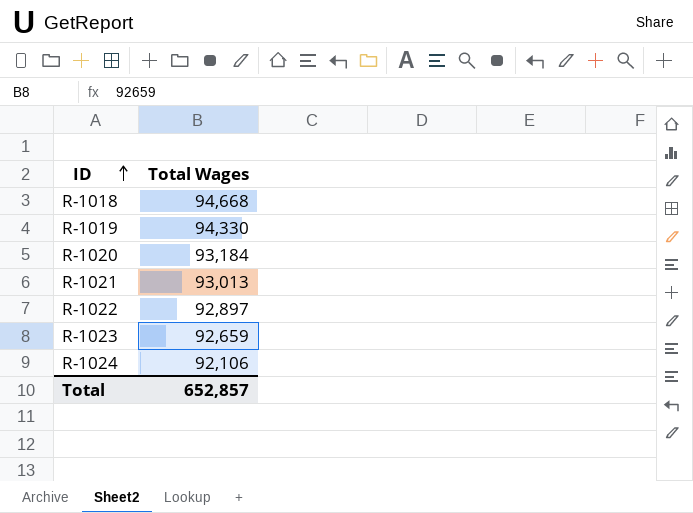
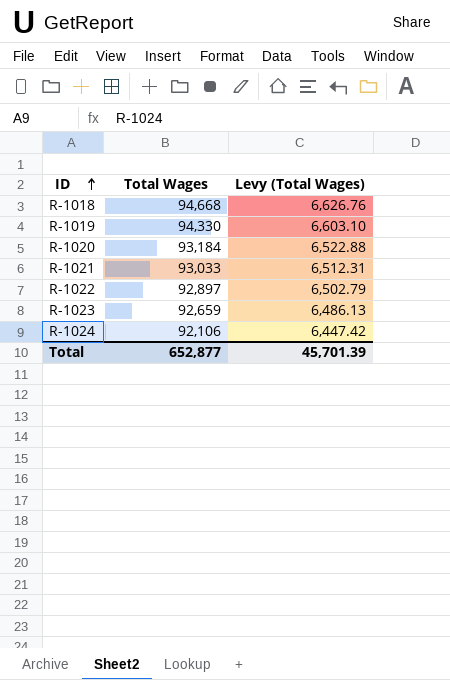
column Levy (Total Wages) | formula: none -> [Total Wages] * 0.07
R-1021 | Total Wages: 93,013 -> 93,033
Total | Total Wages: 652,857 -> 652,877

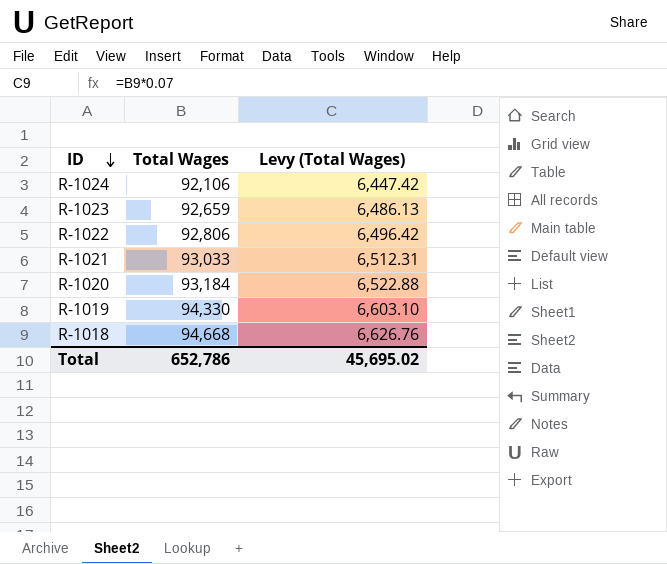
row order: ID ascending -> ID descending
R-1022 | Total Wages: 92,897 -> 92,806
R-1022 | Levy (Total Wages): 6,502.79 -> 6,496.42
Total | Total Wages: 652,877 -> 652,786
Total | Levy (Total Wages): 45,701.39 -> 45,695.02

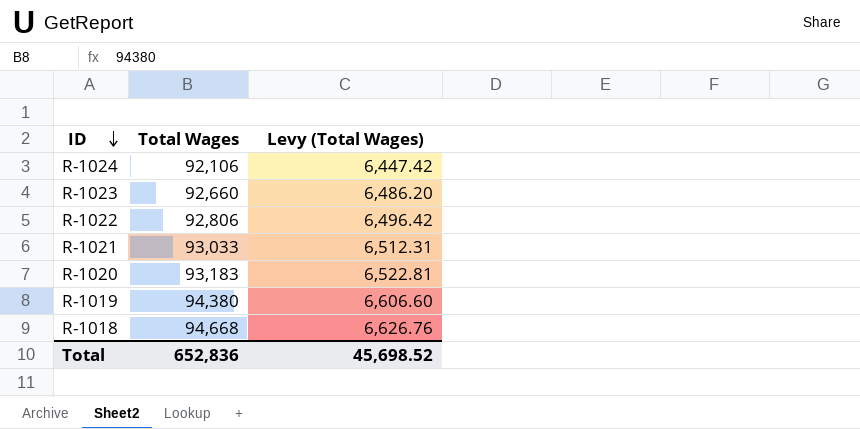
R-1023 | Total Wages: 92,659 -> 92,660
R-1023 | Levy (Total Wages): 6,486.13 -> 6,486.20
R-1020 | Total Wages: 93,184 -> 93,183
R-1020 | Levy (Total Wages): 6,522.88 -> 6,522.81
R-1019 | Total Wages: 94,330 -> 94,380
R-1019 | Levy (Total Wages): 6,603.10 -> 6,606.60
Total | Total Wages: 652,786 -> 652,836
Total | Levy (Total Wages): 45,695.02 -> 45,698.52

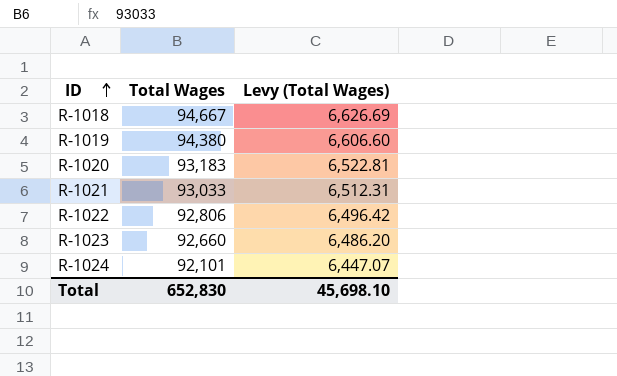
row order: ID descending -> ID ascending
R-1018 | Total Wages: 94,668 -> 94,667
R-1018 | Levy (Total Wages): 6,626.76 -> 6,626.69
R-1024 | Total Wages: 92,106 -> 92,101
R-1024 | Levy (Total Wages): 6,447.42 -> 6,447.07
Total | Total Wages: 652,836 -> 652,830
Total | Levy (Total Wages): 45,698.52 -> 45,698.10

